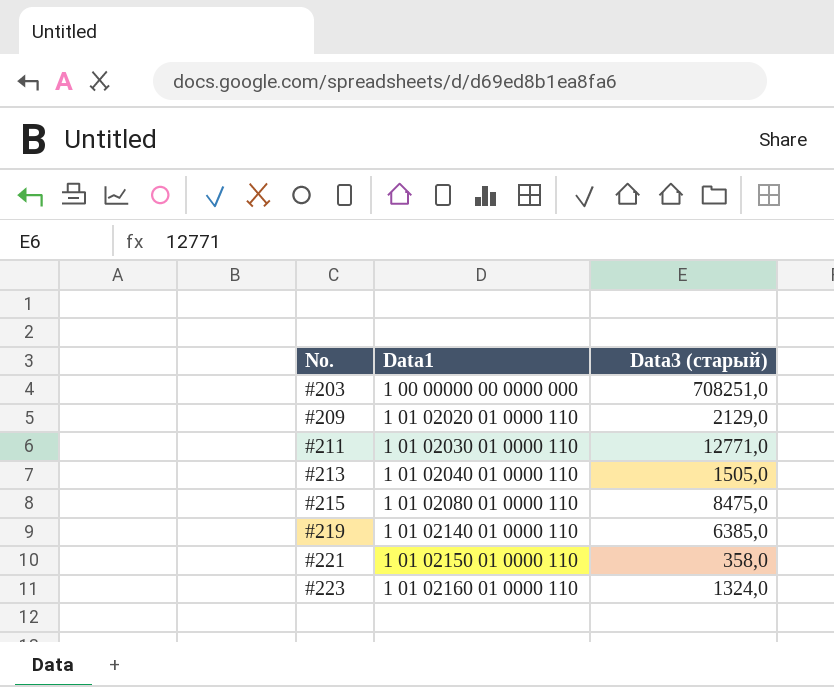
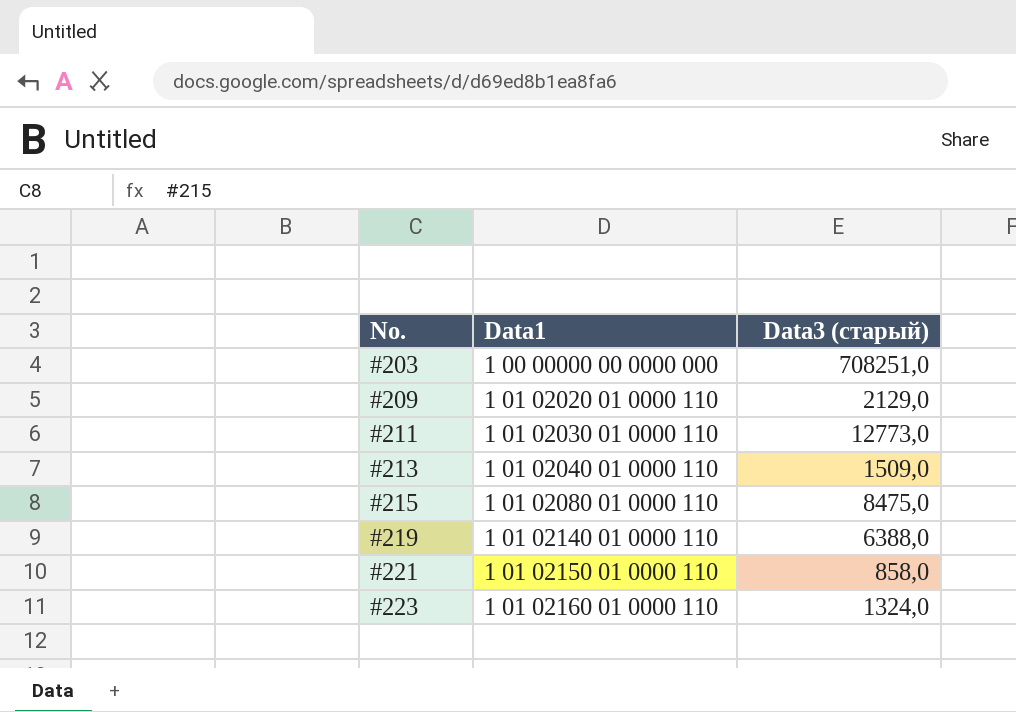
#211 | Data3 (старый): 12771,0 -> 12773,0
#213 | Data3 (старый): 1505,0 -> 1509,0
#219 | Data3 (старый): 6385,0 -> 6388,0
#221 | Data3 (старый): 358,0 -> 858,0

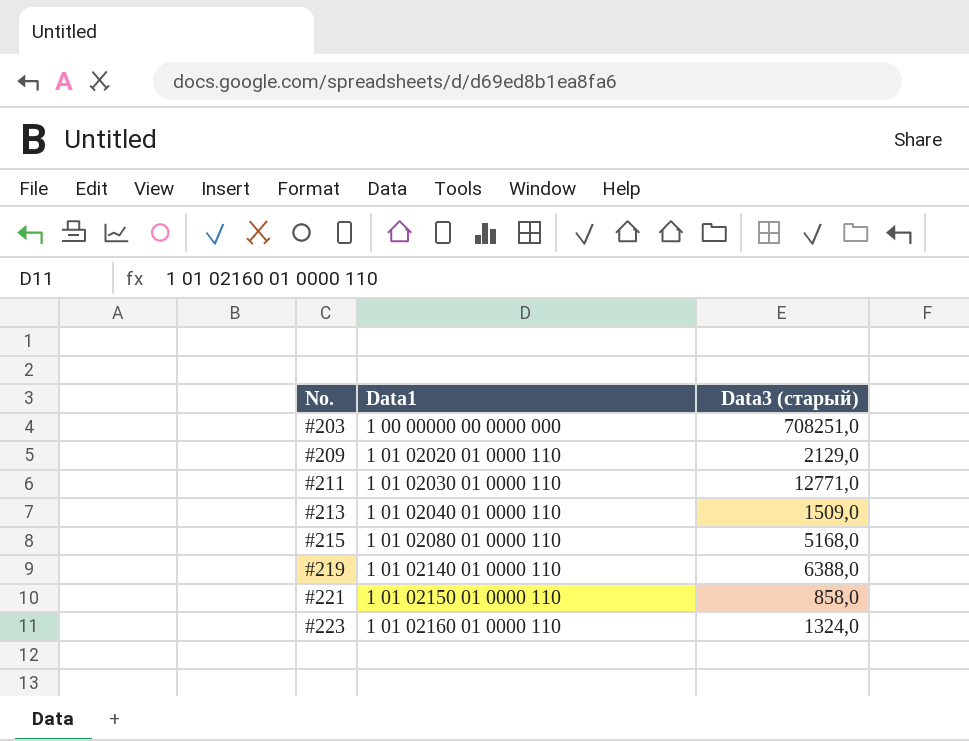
#211 | Data3 (старый): 12773,0 -> 12771,0
#215 | Data3 (старый): 8475,0 -> 5168,0

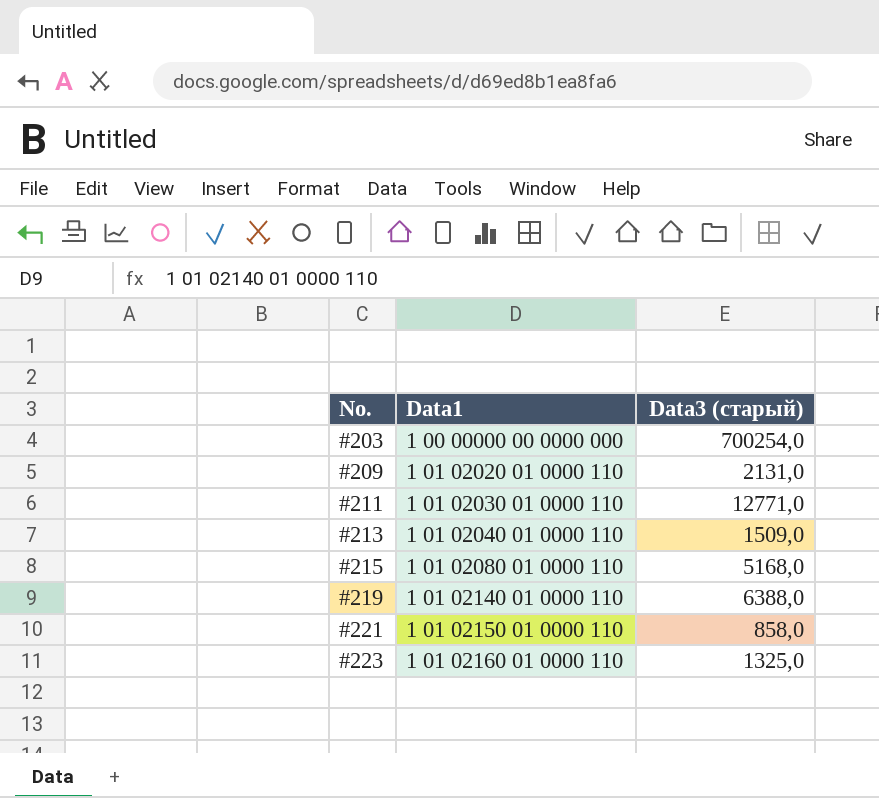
#203 | Data3 (старый): 708251,0 -> 700254,0
#209 | Data3 (старый): 2129,0 -> 2131,0
#223 | Data3 (старый): 1324,0 -> 1325,0

